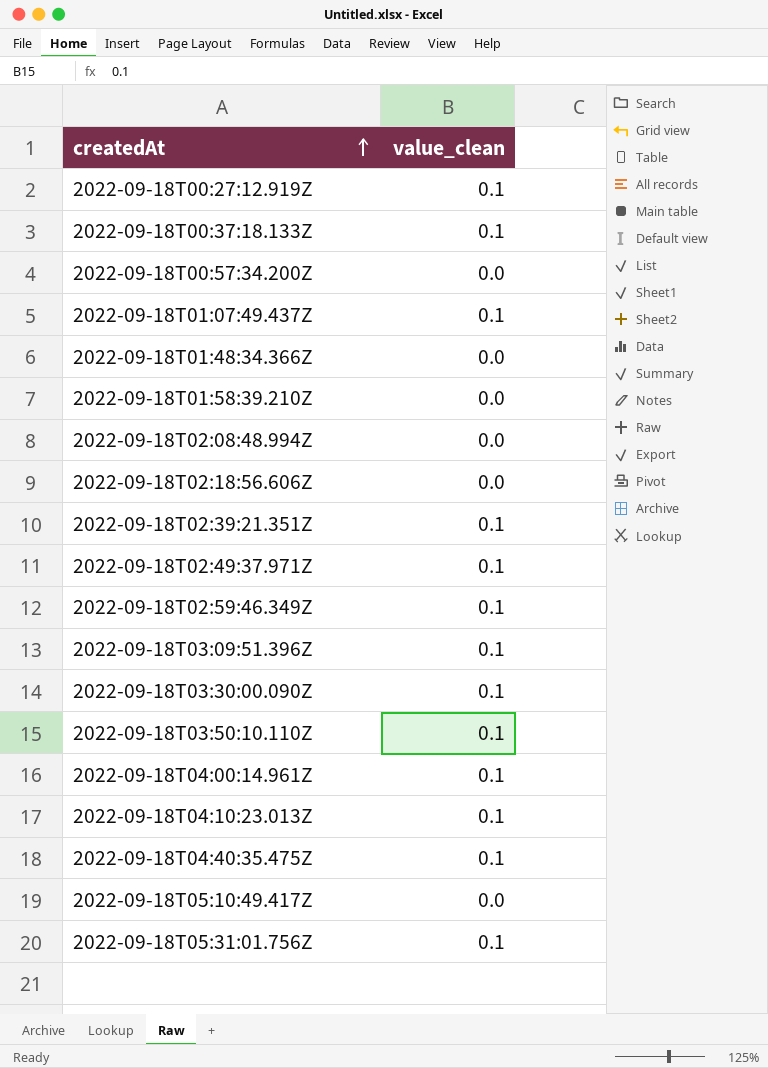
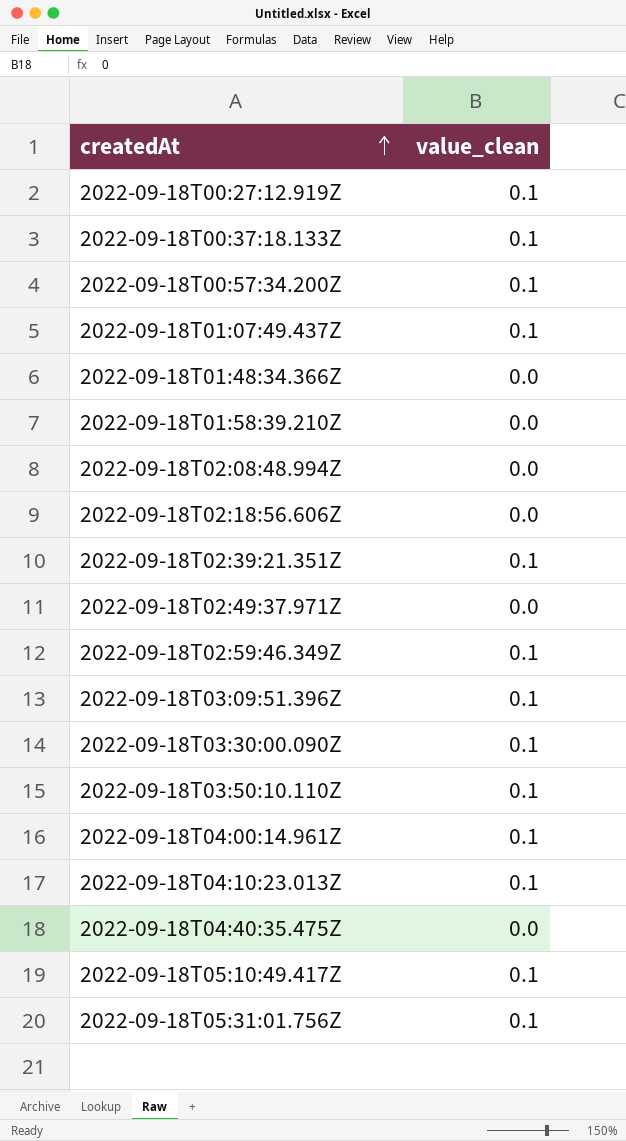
2022-09-18T00:57:34.200Z | value_clean: 0.0 -> 0.1
2022-09-18T02:49:37.971Z | value_clean: 0.1 -> 0.0
2022-09-18T04:40:35.475Z | value_clean: 0.1 -> 0.0
2022-09-18T05:10:49.417Z | value_clean: 0.0 -> 0.1

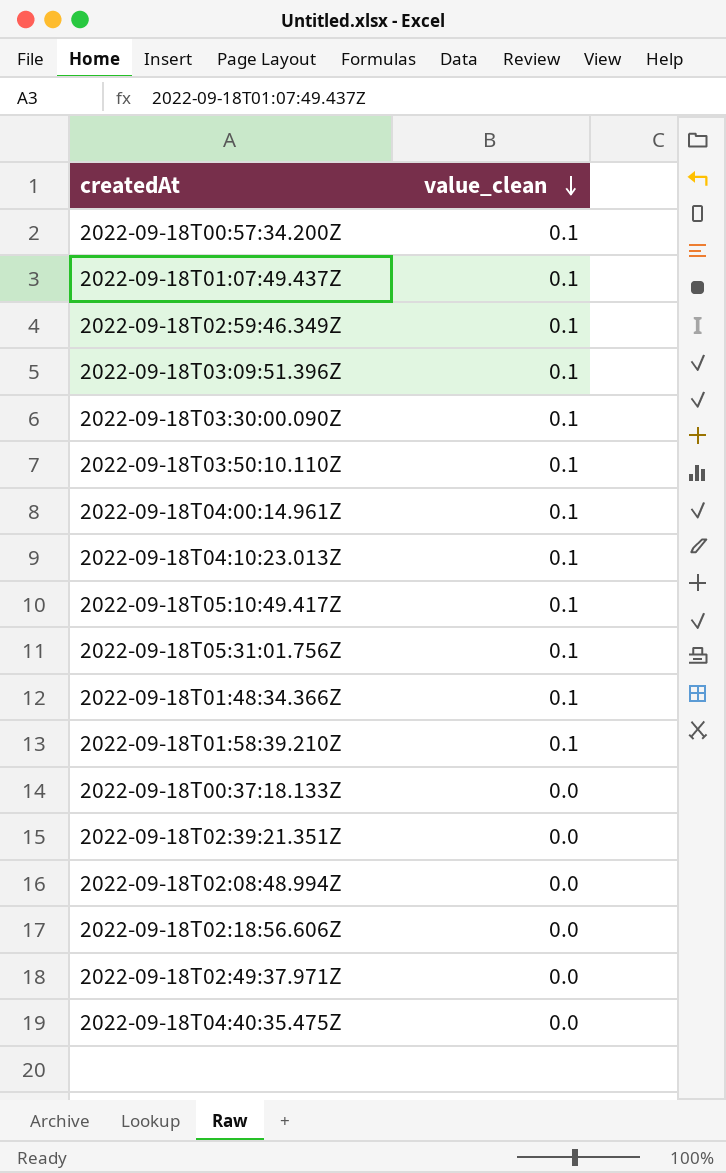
row order: createdAt ascending -> value_clean descending
row 2022-09-18T00:27:12.919Z: 0.1 -> none
2022-09-18T01:48:34.366Z | value_clean: 0.0 -> 0.1
2022-09-18T01:58:39.210Z | value_clean: 0.0 -> 0.1
2022-09-18T00:37:18.133Z | value_clean: 0.1 -> 0.0
2022-09-18T02:39:21.351Z | value_clean: 0.1 -> 0.0

